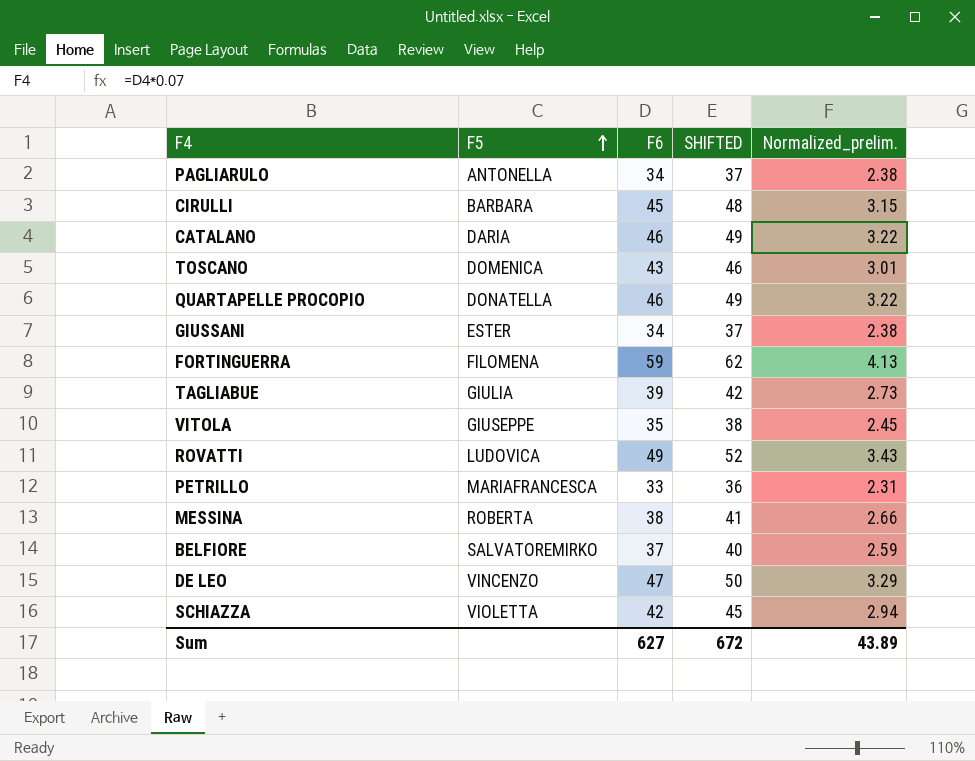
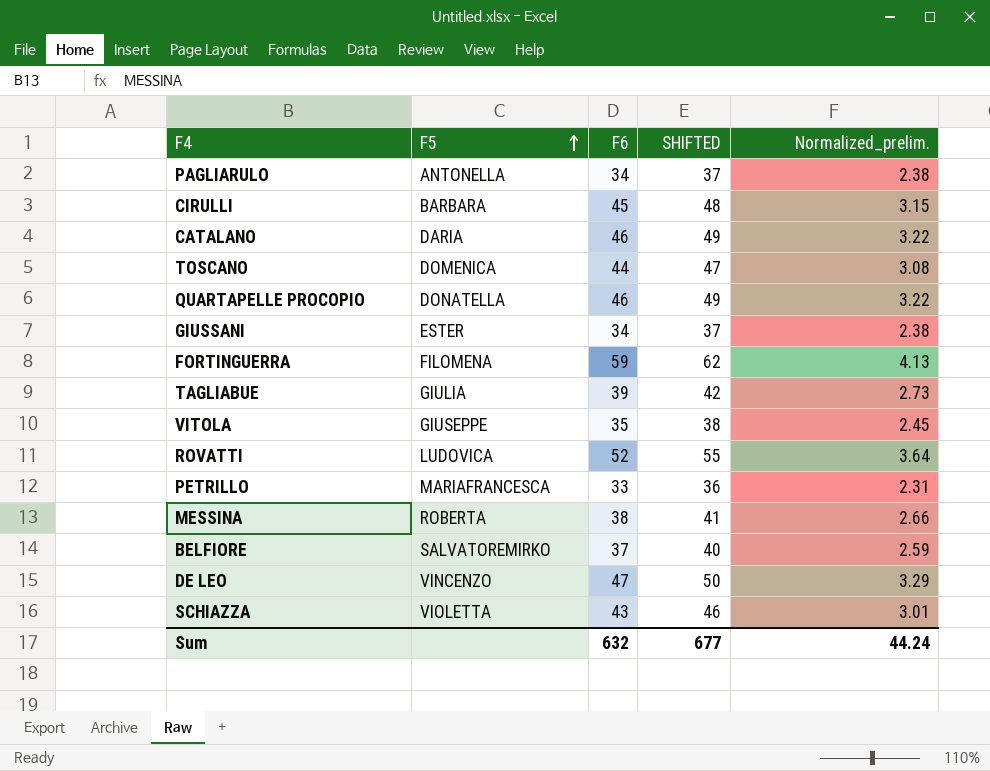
TOSCANO | F6: 43 -> 44
TOSCANO | SHIFTED: 46 -> 47
TOSCANO | Normalized_prelim.: 3.01 -> 3.08
ROVATTI | F6: 49 -> 52
ROVATTI | SHIFTED: 52 -> 55
ROVATTI | Normalized_prelim.: 3.43 -> 3.64
SCHIAZZA | F6: 42 -> 43
SCHIAZZA | SHIFTED: 45 -> 46
SCHIAZZA | Normalized_prelim.: 2.94 -> 3.01
Sum | F6: 627 -> 632
Sum | SHIFTED: 672 -> 677
Sum | Normalized_prelim.: 43.89 -> 44.24

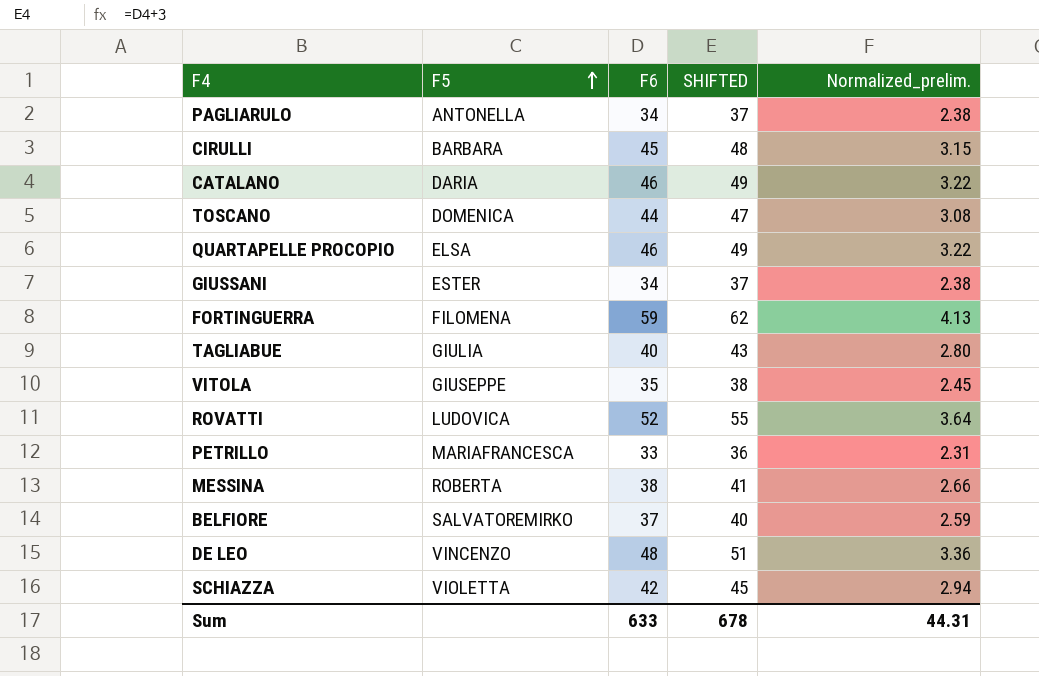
QUARTAPELLE PROCOPIO | F5: DONATELLA -> ELSA
TAGLIABUE | F6: 39 -> 40
TAGLIABUE | SHIFTED: 42 -> 43
TAGLIABUE | Normalized_prelim.: 2.73 -> 2.80
DE LEO | F6: 47 -> 48
DE LEO | SHIFTED: 50 -> 51
DE LEO | Normalized_prelim.: 3.29 -> 3.36
SCHIAZZA | F6: 43 -> 42
SCHIAZZA | SHIFTED: 46 -> 45
SCHIAZZA | Normalized_prelim.: 3.01 -> 2.94
Sum | F6: 632 -> 633
Sum | SHIFTED: 677 -> 678
Sum | Normalized_prelim.: 44.24 -> 44.31

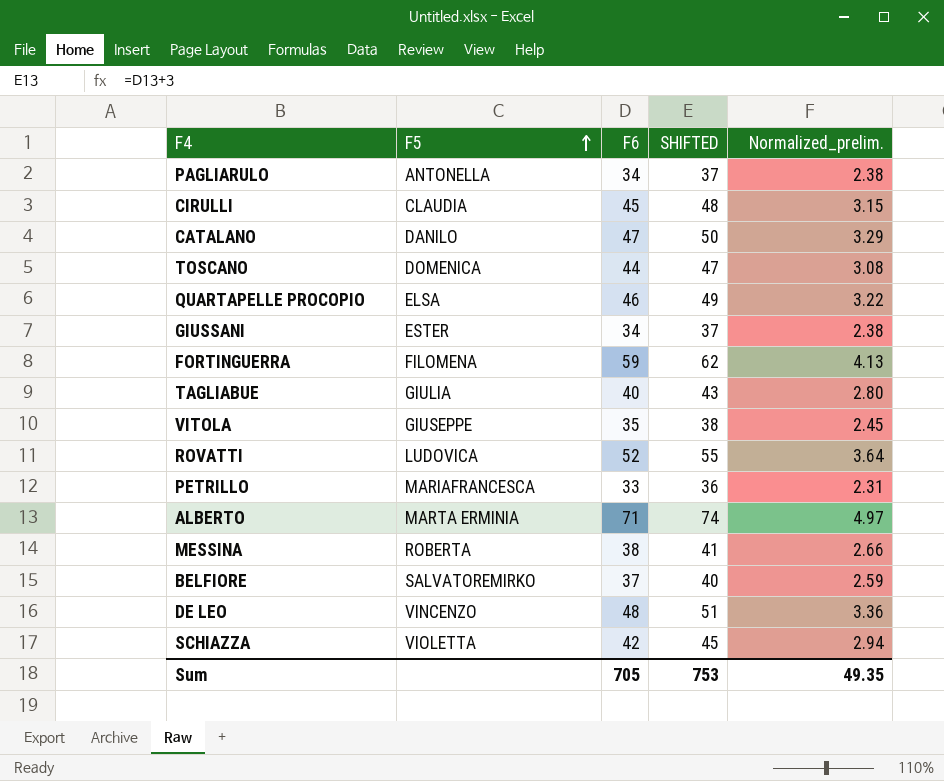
CIRULLI | F5: BARBARA -> CLAUDIA
CATALANO | F5: DARIA -> DANILO
CATALANO | F6: 46 -> 47
CATALANO | SHIFTED: 49 -> 50
CATALANO | Normalized_prelim.: 3.22 -> 3.29
row ALBERTO: none -> MARTA ERMINIA | 71 | 74 | 4.97
Sum | F6: 633 -> 705
Sum | SHIFTED: 678 -> 753
Sum | Normalized_prelim.: 44.31 -> 49.35

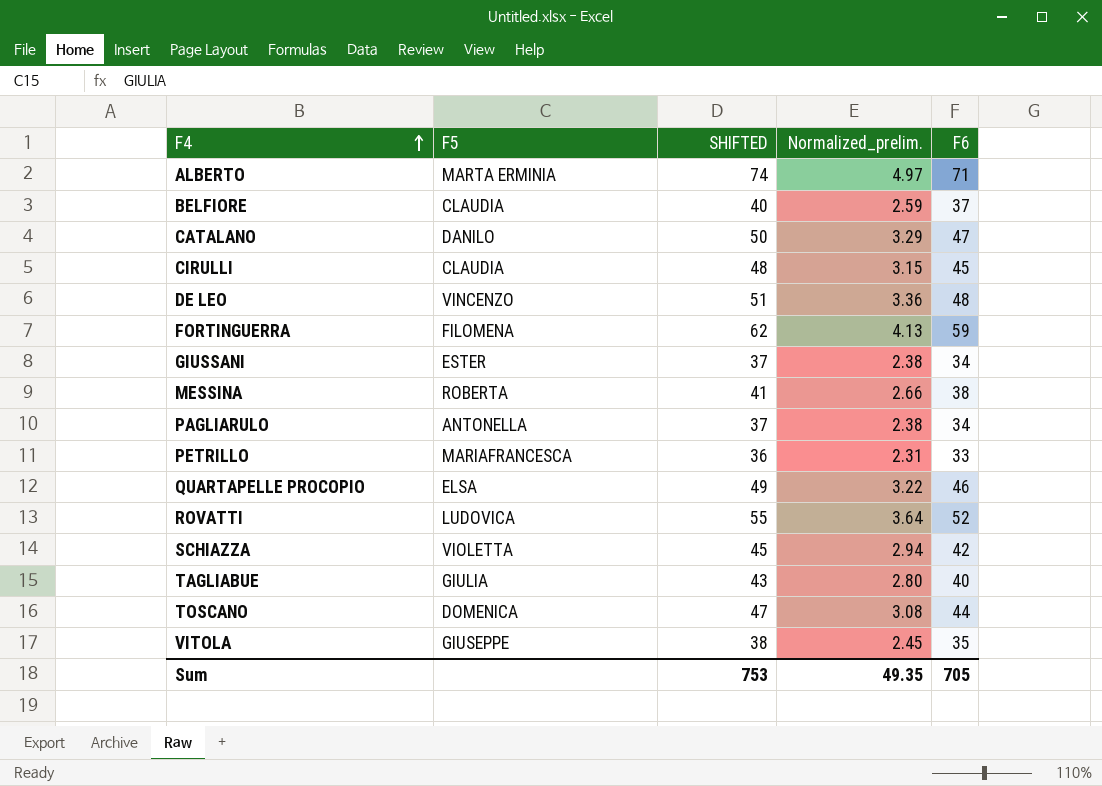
row order: F5 ascending -> F4 ascending
column F6 | position: 3 -> 5
BELFIORE | F5: SALVATOREMIRKO -> CLAUDIA

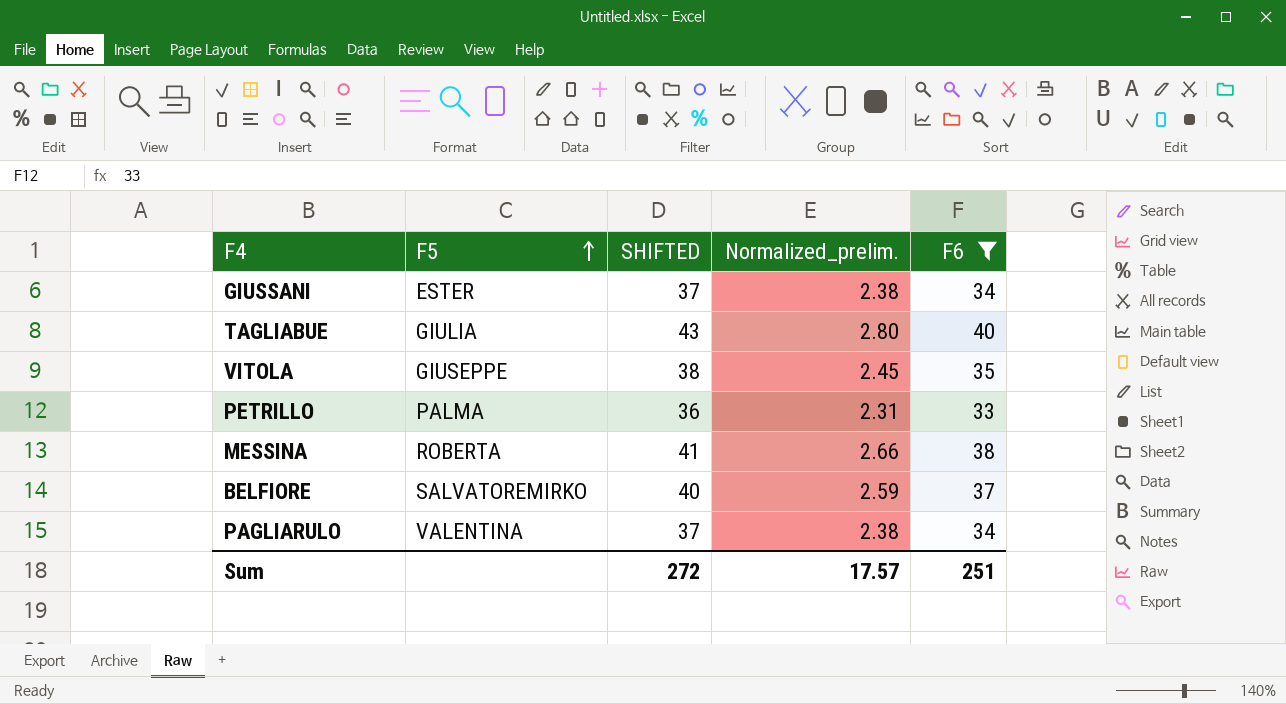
filter: none -> F6 <= 40
row order: F4 ascending -> F5 ascending
PETRILLO | F5: MARIAFRANCESCA -> PALMA
BELFIORE | F5: CLAUDIA -> SALVATOREMIRKO
PAGLIARULO | F5: ANTONELLA -> VALENTINA
Sum | SHIFTED: 753 -> 272
Sum | Normalized_prelim.: 49.35 -> 17.57
Sum | F6: 705 -> 251

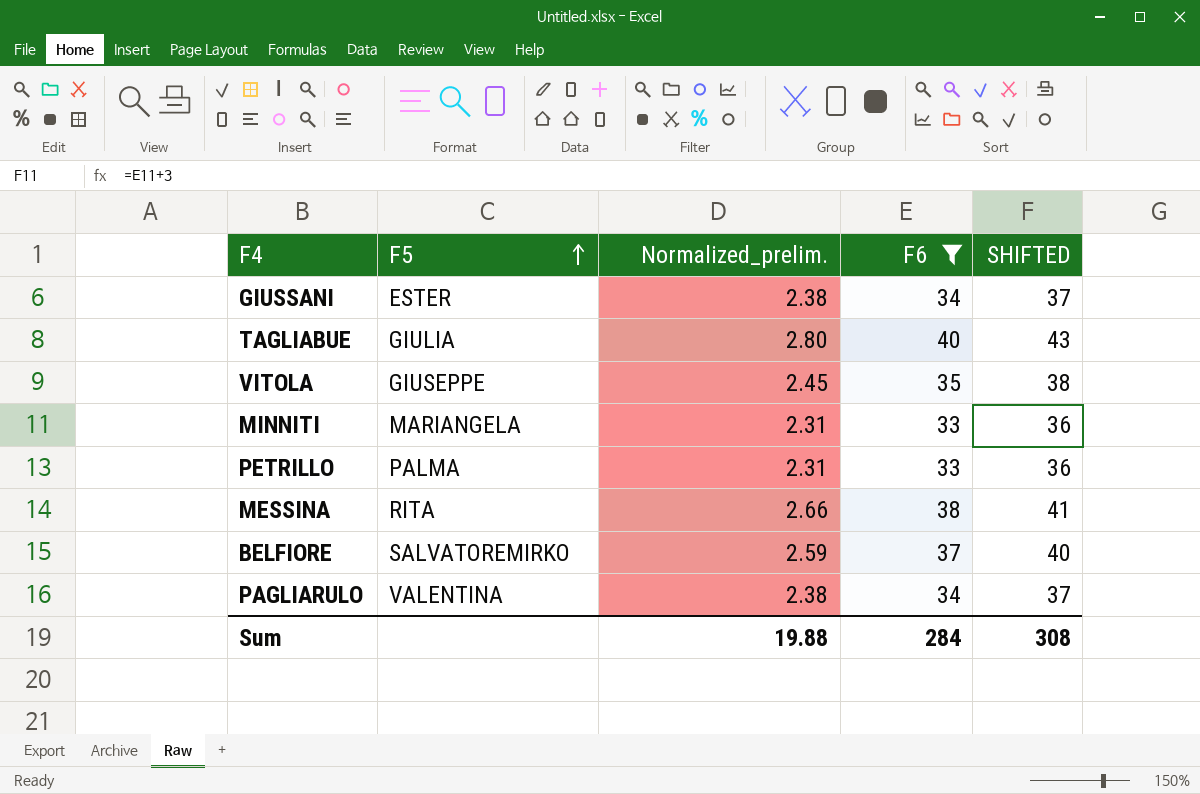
column SHIFTED | position: 3 -> 5
row MINNITI: none -> MARIANGELA | 2.31 | 33 | 36
MESSINA | F5: ROBERTA -> RITA
Sum | Normalized_prelim.: 17.57 -> 19.88
Sum | F6: 251 -> 284
Sum | SHIFTED: 272 -> 308

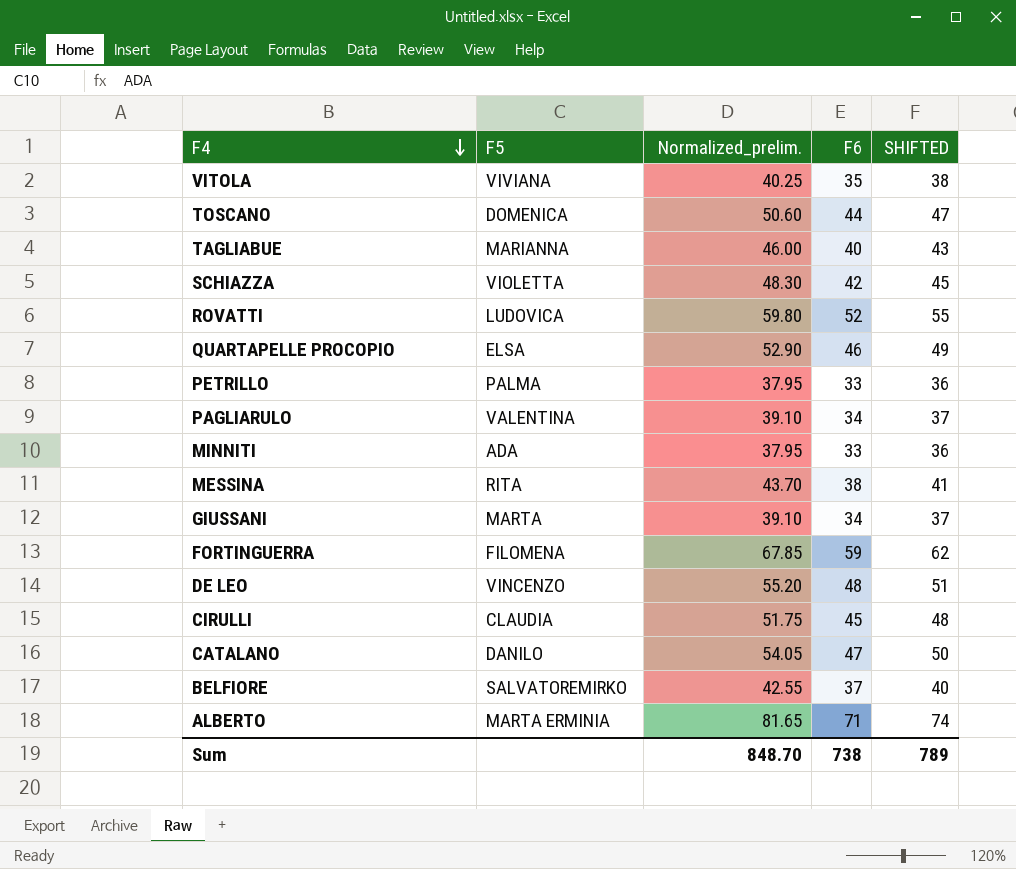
filter: F6 <= 40 -> none
row order: F5 ascending -> F4 descending
column Normalized_prelim. | formula: [F6] * 0.07 -> [F6] * 1.15
VITOLA | F5: GIUSEPPE -> VIVIANA
TAGLIABUE | F5: GIULIA -> MARIANNA
MINNITI | F5: MARIANGELA -> ADA
GIUSSANI | F5: ESTER -> MARTA
Sum | Normalized_prelim.: 19.88 -> 848.70
Sum | F6: 284 -> 738
Sum | SHIFTED: 308 -> 789

